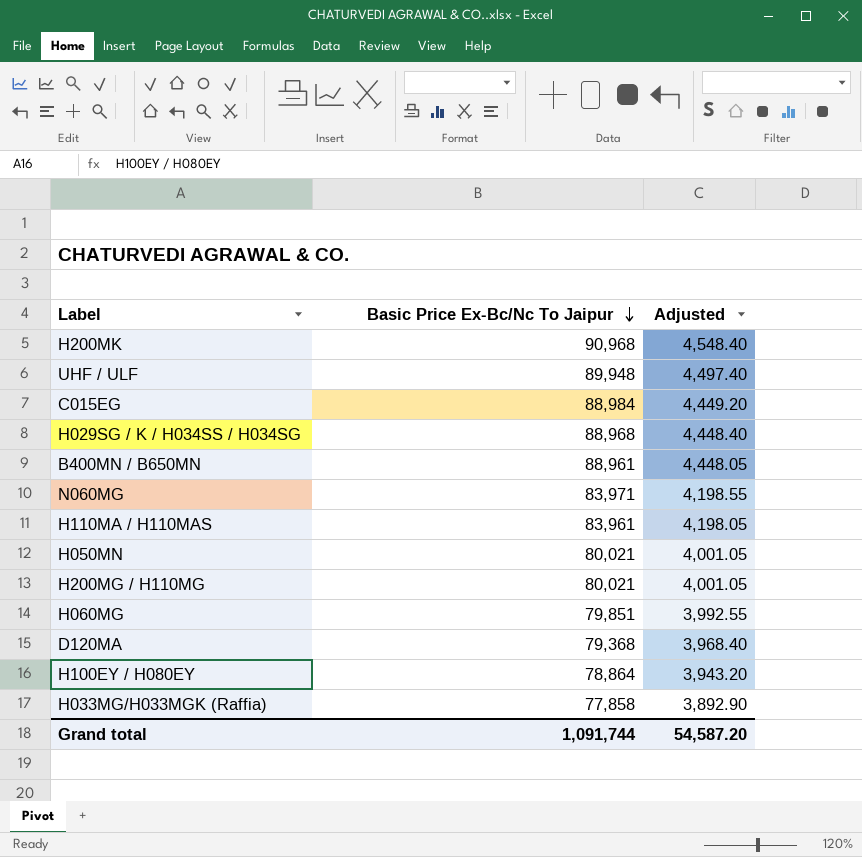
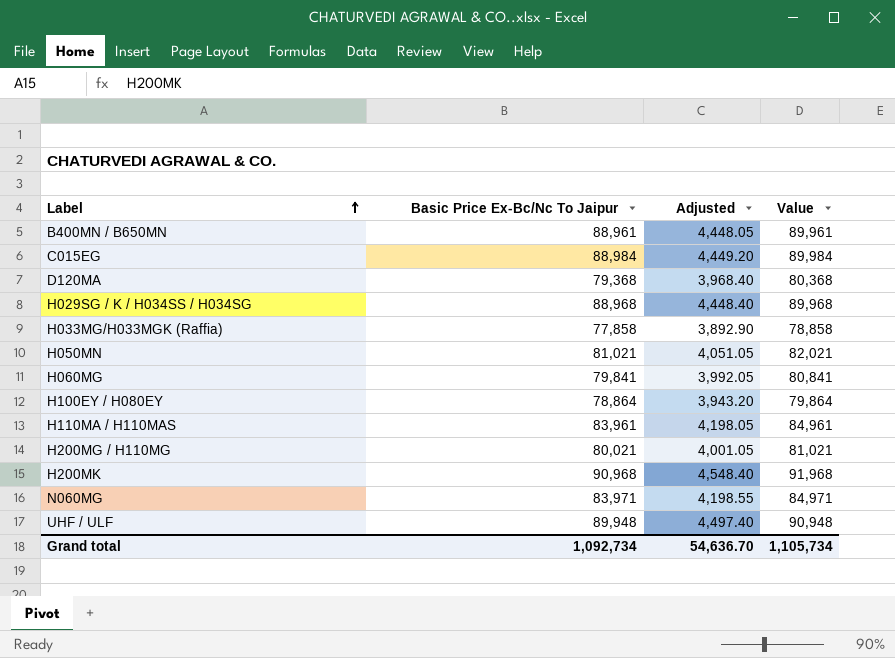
row order: Basic Price Ex-Bc/Nc To Jaipur descending -> Label ascending
column Value | formula: none -> [Basic Price Ex-Bc/Nc To Jaipur] + 1000
H050MN | Basic Price Ex-Bc/Nc To Jaipur: 80,021 -> 81,021
H050MN | Adjusted: 4,001.05 -> 4,051.05
H060MG | Basic Price Ex-Bc/Nc To Jaipur: 79,851 -> 79,841
H060MG | Adjusted: 3,992.55 -> 3,992.05
Grand total | Basic Price Ex-Bc/Nc To Jaipur: 1,091,744 -> 1,092,734
Grand total | Adjusted: 54,587.20 -> 54,636.70

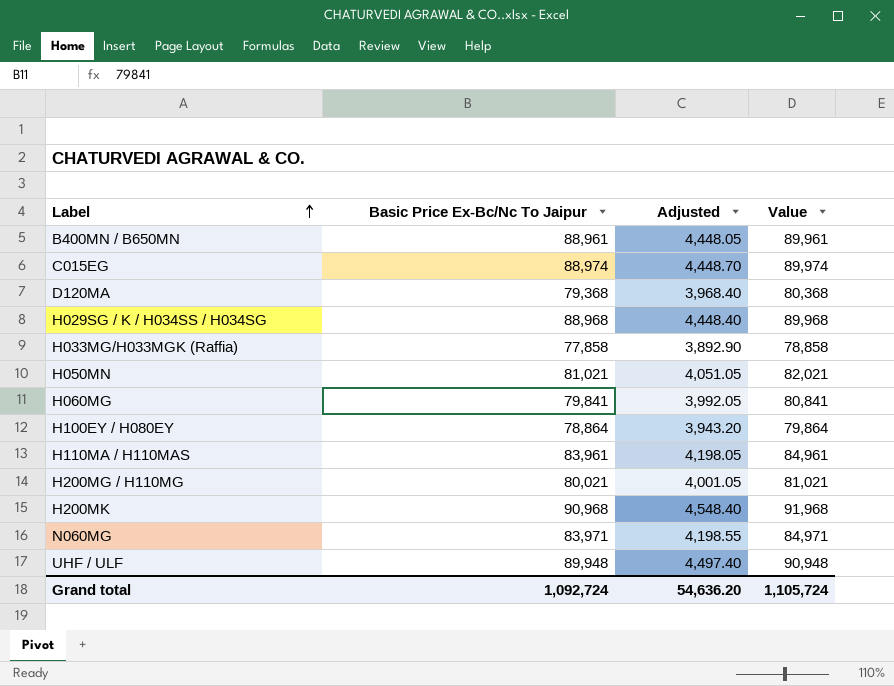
C015EG | Basic Price Ex-Bc/Nc To Jaipur: 88,984 -> 88,974
C015EG | Adjusted: 4,449.20 -> 4,448.70
C015EG | Value: 89,984 -> 89,974
Grand total | Basic Price Ex-Bc/Nc To Jaipur: 1,092,734 -> 1,092,724
Grand total | Adjusted: 54,636.70 -> 54,636.20
Grand total | Value: 1,105,734 -> 1,105,724

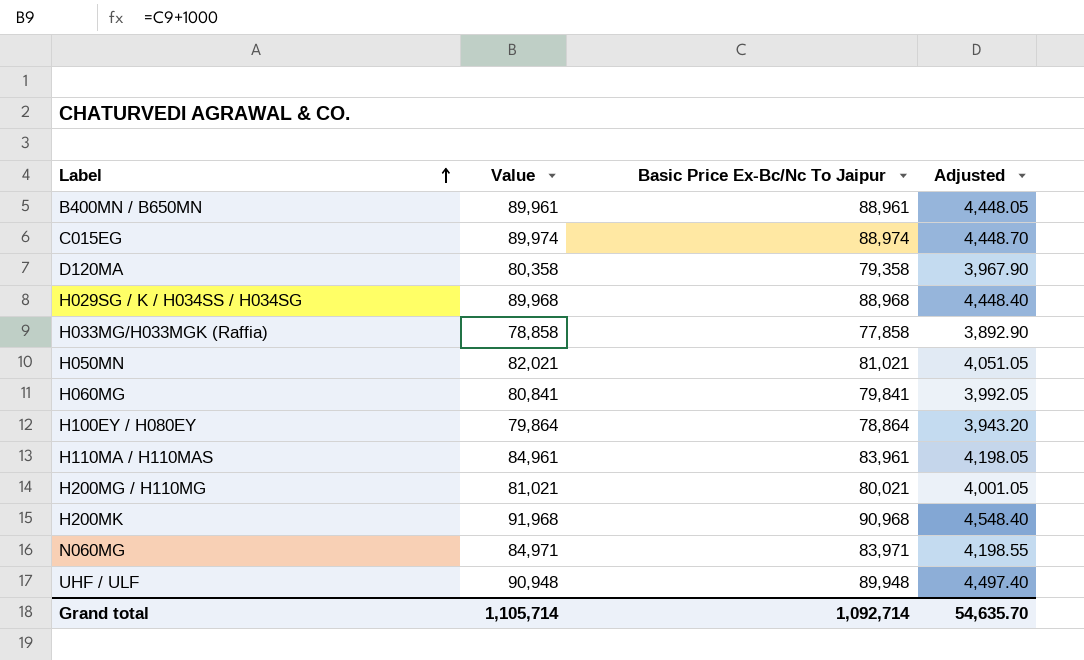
column Value | position: 4 -> 2
D120MA | Value: 80,368 -> 80,358
D120MA | Basic Price Ex-Bc/Nc To Jaipur: 79,368 -> 79,358
D120MA | Adjusted: 3,968.40 -> 3,967.90
Grand total | Value: 1,105,724 -> 1,105,714
Grand total | Basic Price Ex-Bc/Nc To Jaipur: 1,092,724 -> 1,092,714
Grand total | Adjusted: 54,636.20 -> 54,635.70

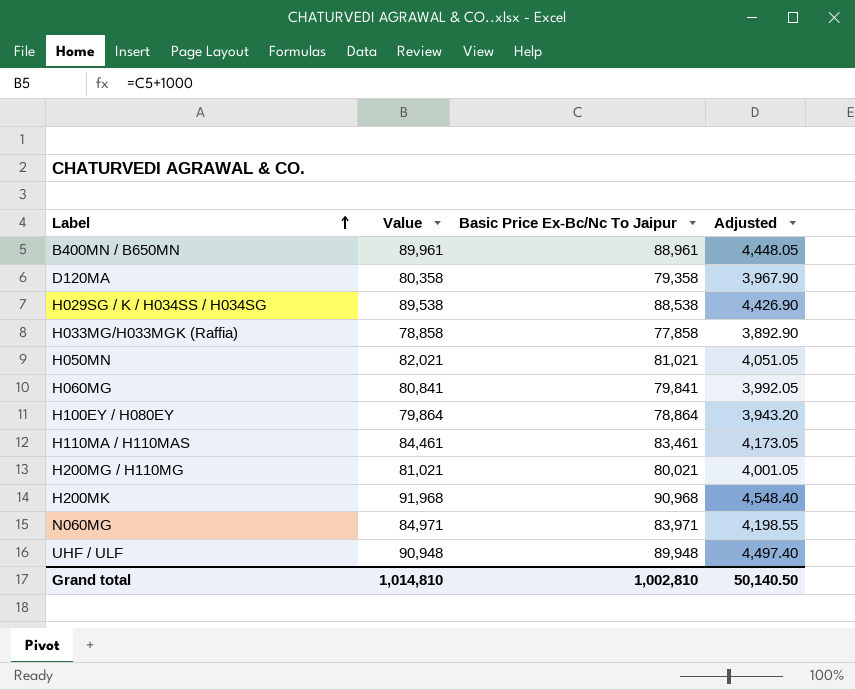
row C015EG: 89,974 | 88,974 | 4,448.70 -> none
H029SG / K / H034SS / H034SG | Value: 89,968 -> 89,538
H029SG / K / H034SS / H034SG | Basic Price Ex-Bc/Nc To Jaipur: 88,968 -> 88,538
H029SG / K / H034SS / H034SG | Adjusted: 4,448.40 -> 4,426.90
H110MA / H110MAS | Value: 84,961 -> 84,461
H110MA / H110MAS | Basic Price Ex-Bc/Nc To Jaipur: 83,961 -> 83,461
H110MA / H110MAS | Adjusted: 4,198.05 -> 4,173.05
Grand total | Value: 1,105,714 -> 1,014,810
Grand total | Basic Price Ex-Bc/Nc To Jaipur: 1,092,714 -> 1,002,810
Grand total | Adjusted: 54,635.70 -> 50,140.50

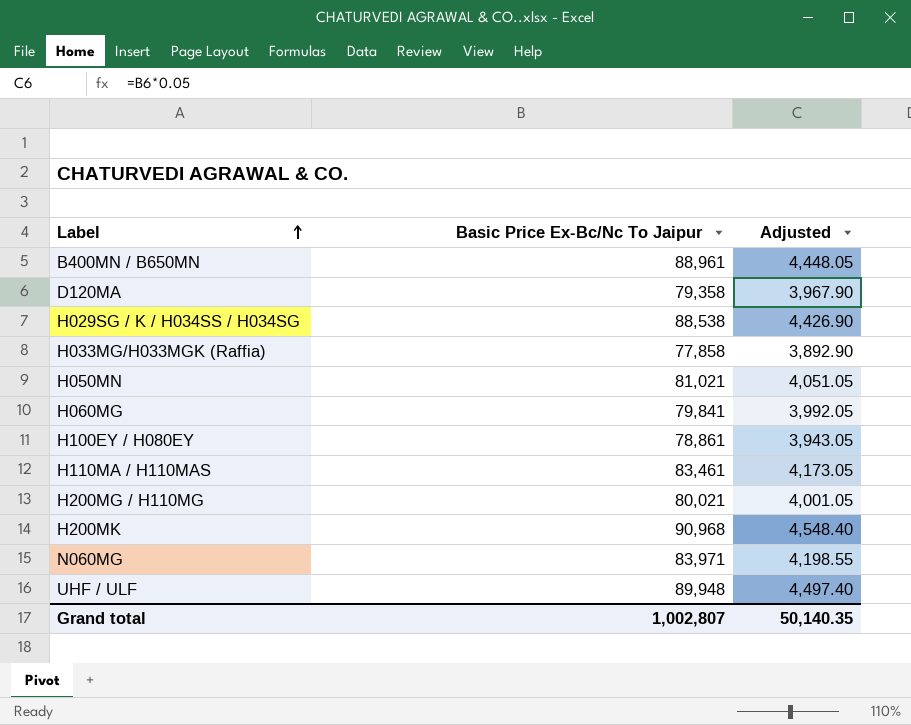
column Value | formula: [Basic Price Ex-Bc/Nc To Jaipur] + 1000 -> none
H100EY / H080EY | Basic Price Ex-Bc/Nc To Jaipur: 78,864 -> 78,861
H100EY / H080EY | Adjusted: 3,943.20 -> 3,943.05
Grand total | Basic Price Ex-Bc/Nc To Jaipur: 1,002,810 -> 1,002,807
Grand total | Adjusted: 50,140.50 -> 50,140.35

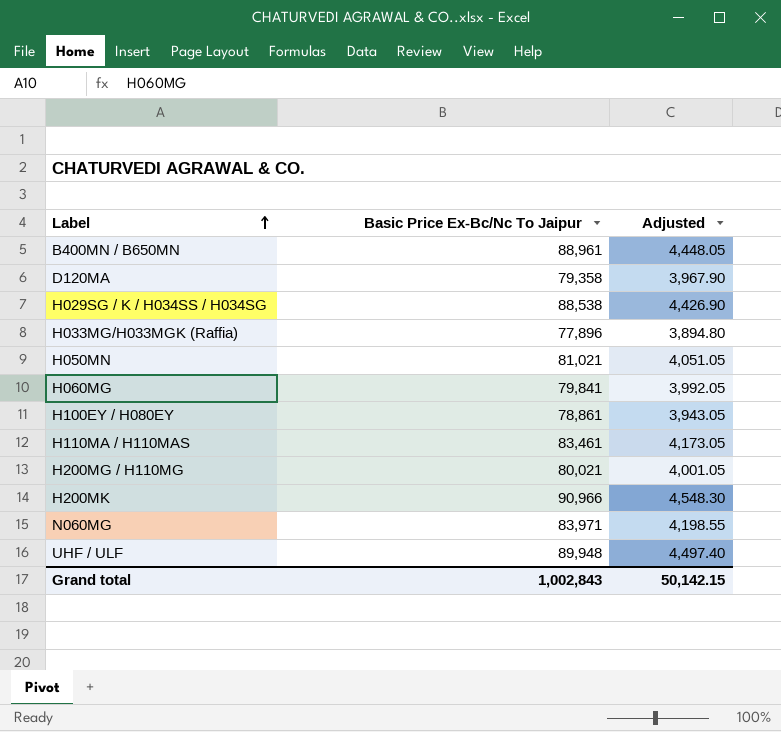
H033MG/H033MGK (Raffia) | Basic Price Ex-Bc/Nc To Jaipur: 77,858 -> 77,896
H033MG/H033MGK (Raffia) | Adjusted: 3,892.90 -> 3,894.80
H200MK | Basic Price Ex-Bc/Nc To Jaipur: 90,968 -> 90,966
H200MK | Adjusted: 4,548.40 -> 4,548.30
Grand total | Basic Price Ex-Bc/Nc To Jaipur: 1,002,807 -> 1,002,843
Grand total | Adjusted: 50,140.35 -> 50,142.15

